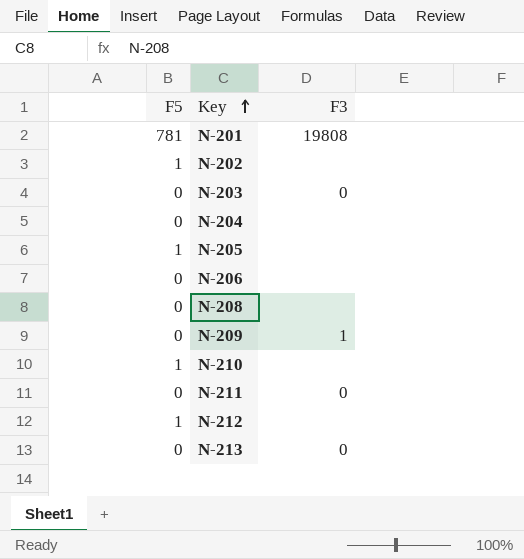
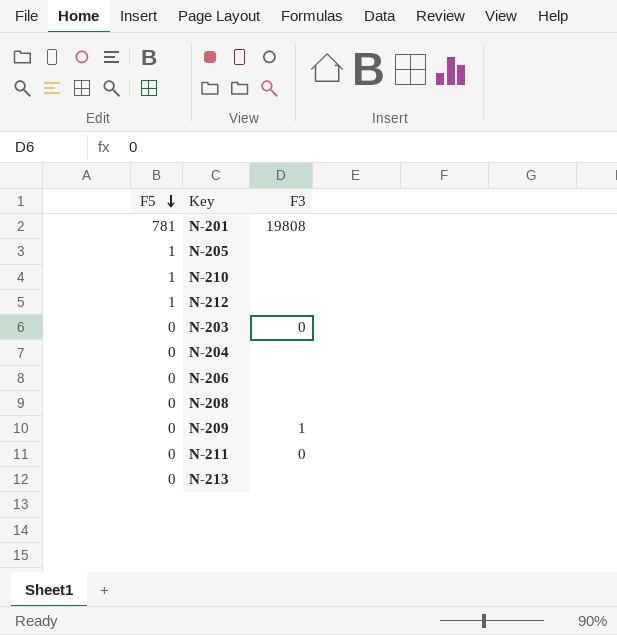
row order: Key ascending -> F5 descending
row N-202: 1 | none -> none
N-213 | F3: 0 -> none

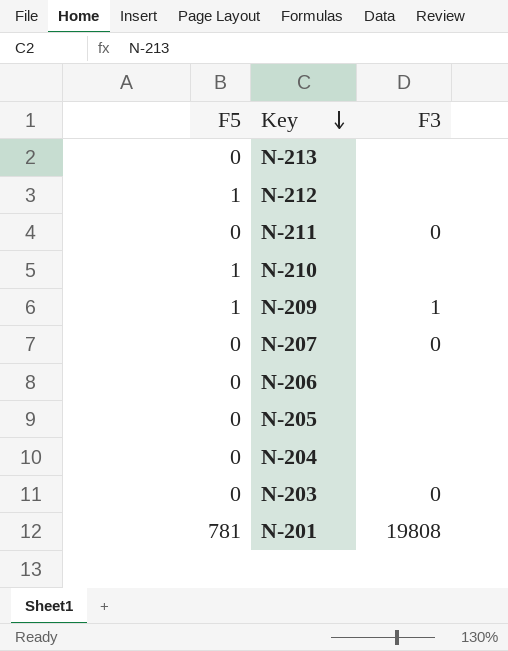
row order: F5 descending -> Key descending
row N-208: 0 | none -> none
N-209 | F5: 0 -> 1
row N-207: none -> 0 | 0
N-205 | F5: 1 -> 0

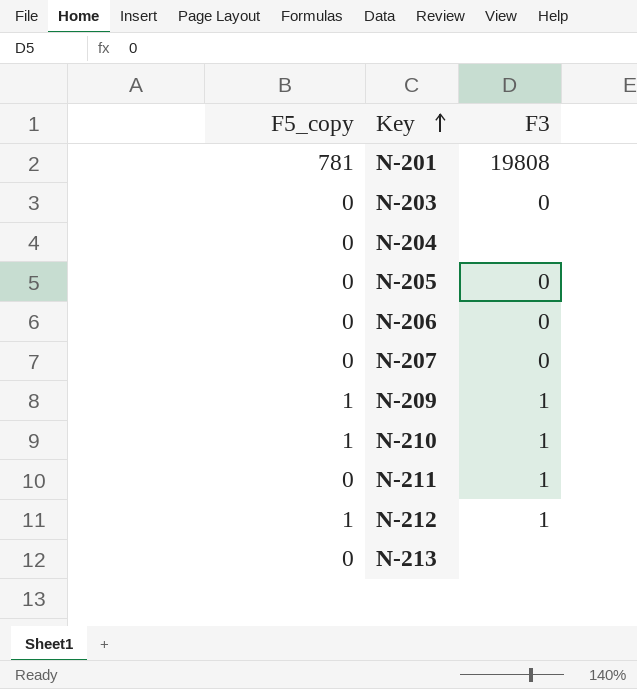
row order: Key descending -> Key ascending
column name: F5 -> F5_copy
N-205 | F3: none -> 0
N-206 | F3: none -> 0
N-210 | F3: none -> 1
N-211 | F3: 0 -> 1
N-212 | F3: none -> 1

